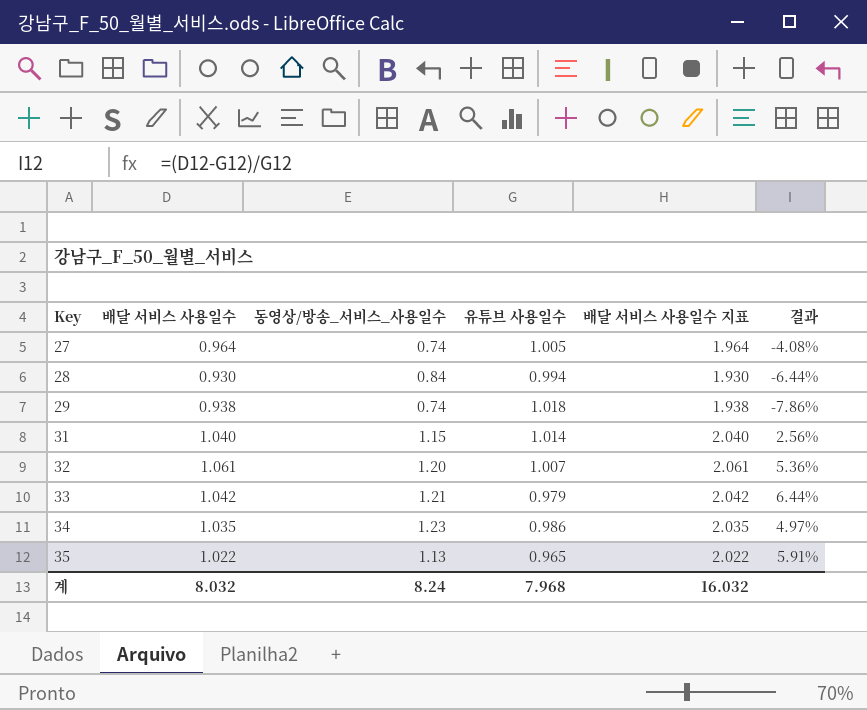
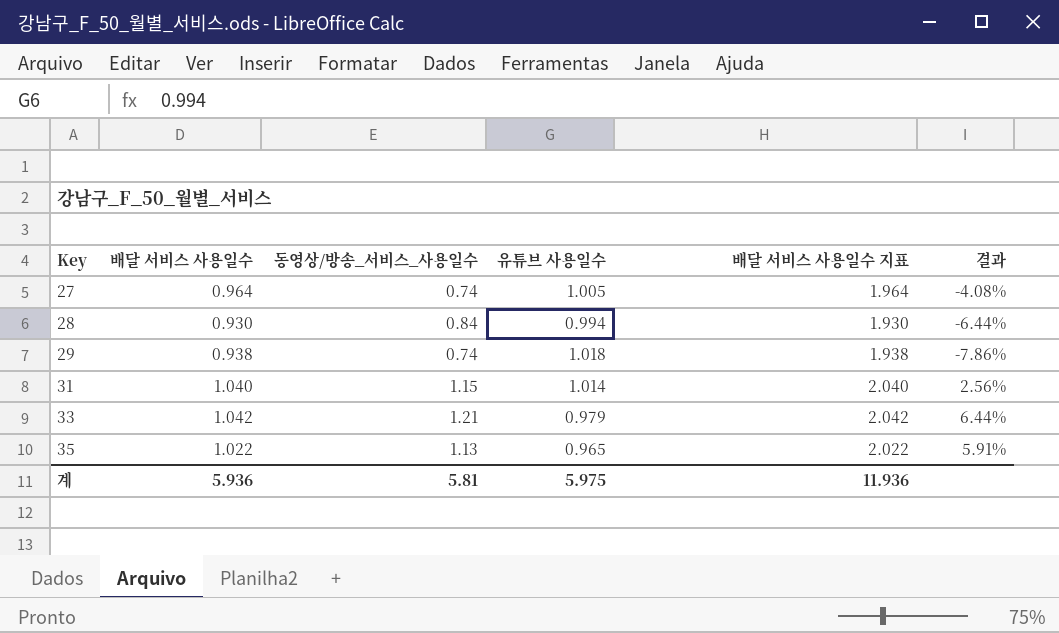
row 32: 1.061 | 1.20 | 1.007 | 2.061 | 5.36% -> none
row 34: 1.035 | 1.23 | 0.986 | 2.035 | 4.97% -> none
계 | 배달 서비스 사용일수: 8.032 -> 5.936
계 | 동영상/방송_서비스_사용일수: 8.24 -> 5.81
계 | 유튜브 사용일수: 7.968 -> 5.975
계 | 배달 서비스 사용일수 지표: 16.032 -> 11.936

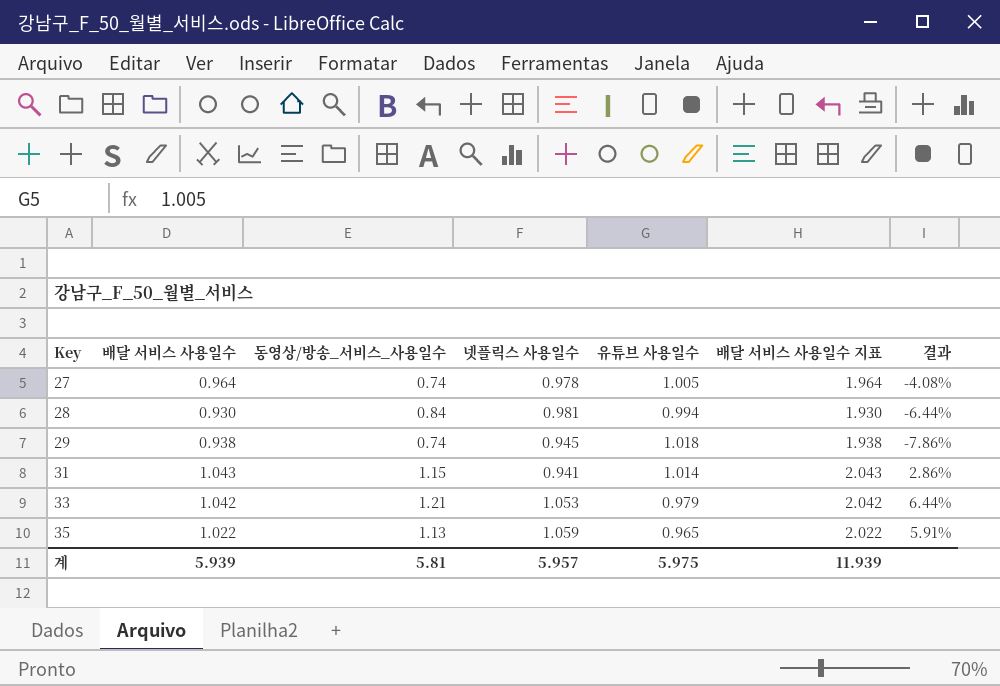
column 넷플릭스 사용일수 | position: none -> 4
31 | 배달 서비스 사용일수: 1.040 -> 1.043
31 | 배달 서비스 사용일수 지표: 2.040 -> 2.043
31 | 결과: 2.56% -> 2.86%
계 | 배달 서비스 사용일수: 5.936 -> 5.939
계 | 배달 서비스 사용일수 지표: 11.936 -> 11.939

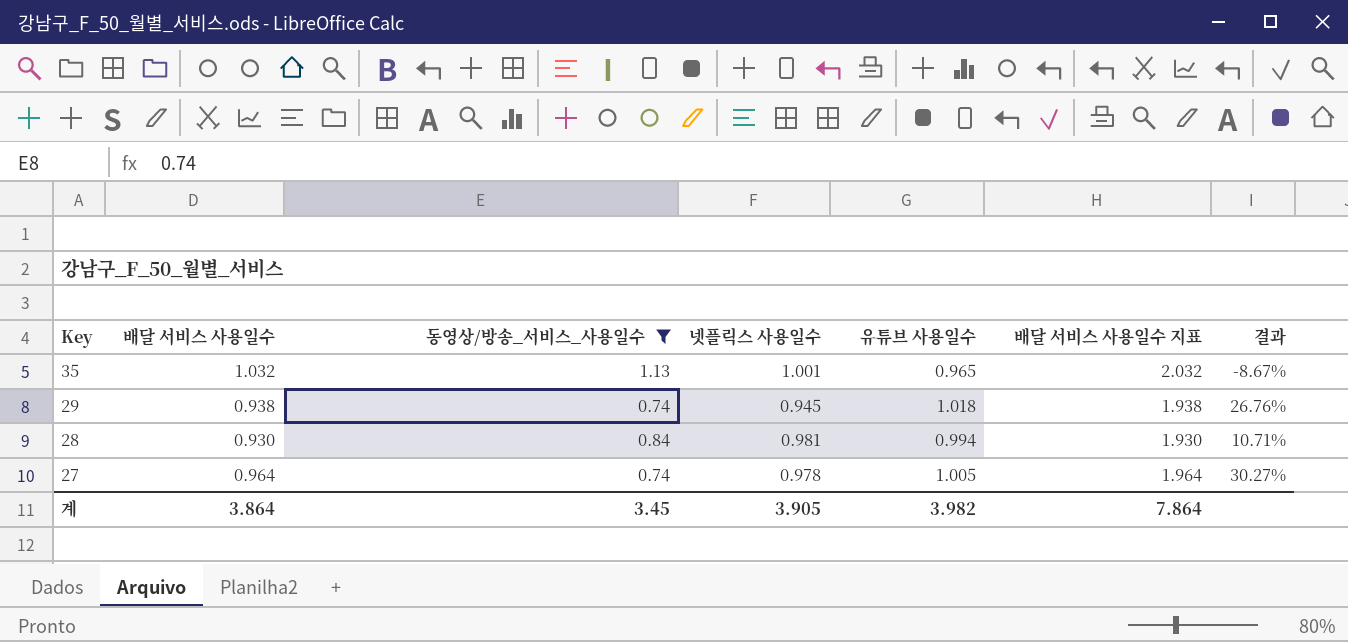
filter: none -> 동영상/방송_서비스_사용일수 <= 1.13
row order: Key ascending -> Key descending
column 결과 | formula: ([배달 서비스 사용일수] - [유튜브 사용일수]) / [유튜브 사용일수] -> ([배달 서비스 사용일수] - [동영상/방송_서비스_사용일수]) / [동영상/방송_서비스_사용일수]
35 | 배달 서비스 사용일수: 1.022 -> 1.032
35 | 넷플릭스 사용일수: 1.059 -> 1.001
35 | 배달 서비스 사용일수 지표: 2.022 -> 2.032
계 | 배달 서비스 사용일수: 5.939 -> 3.864
계 | 동영상/방송_서비스_사용일수: 5.81 -> 3.45
계 | 넷플릭스 사용일수: 5.957 -> 3.905
계 | 유튜브 사용일수: 5.975 -> 3.982
계 | 배달 서비스 사용일수 지표: 11.939 -> 7.864

